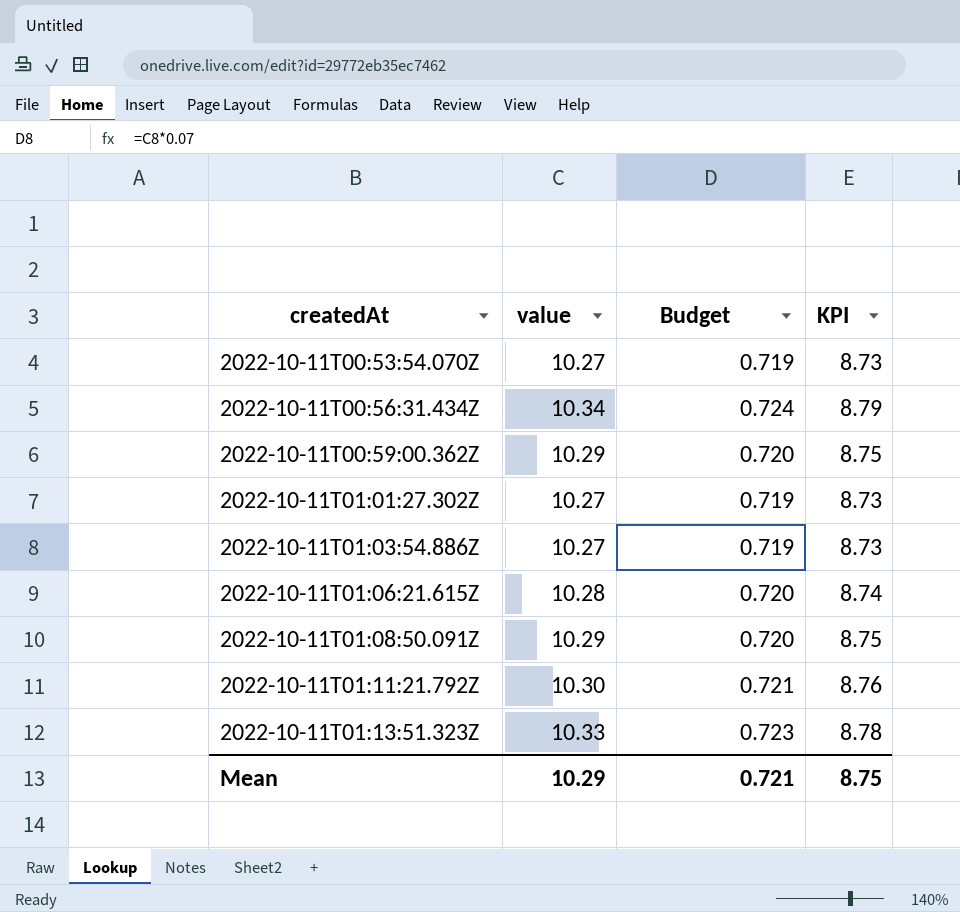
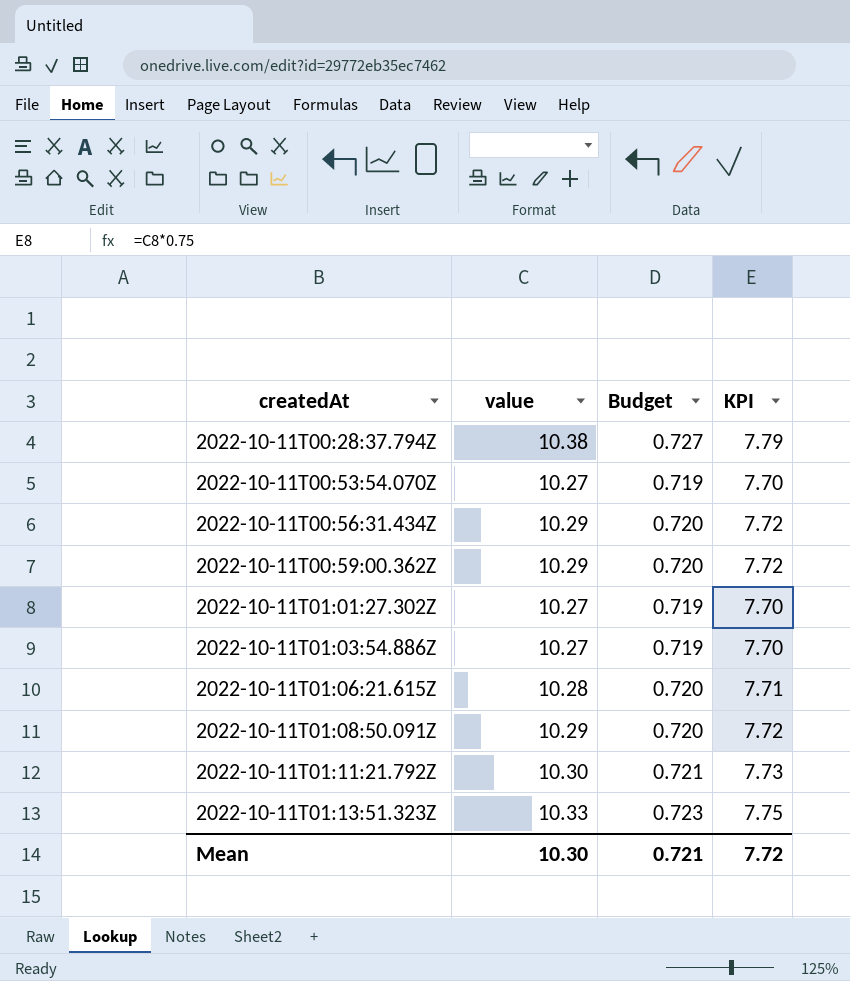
column KPI | formula: [value] * 0.85 -> [value] * 0.75
row 2022-10-11T00:28:37.794Z: none -> 10.38 | 0.727 | 7.79
2022-10-11T00:56:31.434Z | value: 10.34 -> 10.29
2022-10-11T00:56:31.434Z | Budget: 0.724 -> 0.720
Mean | value: 10.29 -> 10.30
Mean | KPI: 8.75 -> 7.72

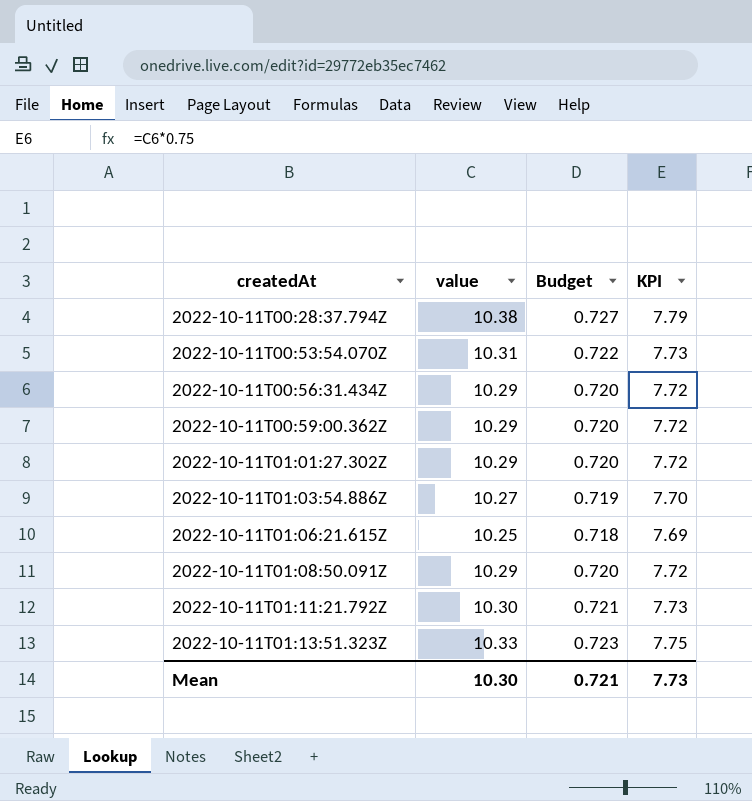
2022-10-11T00:53:54.070Z | value: 10.27 -> 10.31
2022-10-11T00:53:54.070Z | Budget: 0.719 -> 0.722
2022-10-11T00:53:54.070Z | KPI: 7.70 -> 7.73
2022-10-11T01:01:27.302Z | value: 10.27 -> 10.29
2022-10-11T01:01:27.302Z | Budget: 0.719 -> 0.720
2022-10-11T01:01:27.302Z | KPI: 7.70 -> 7.72
2022-10-11T01:06:21.615Z | value: 10.28 -> 10.25
2022-10-11T01:06:21.615Z | Budget: 0.720 -> 0.718
2022-10-11T01:06:21.615Z | KPI: 7.71 -> 7.69
Mean | KPI: 7.72 -> 7.73

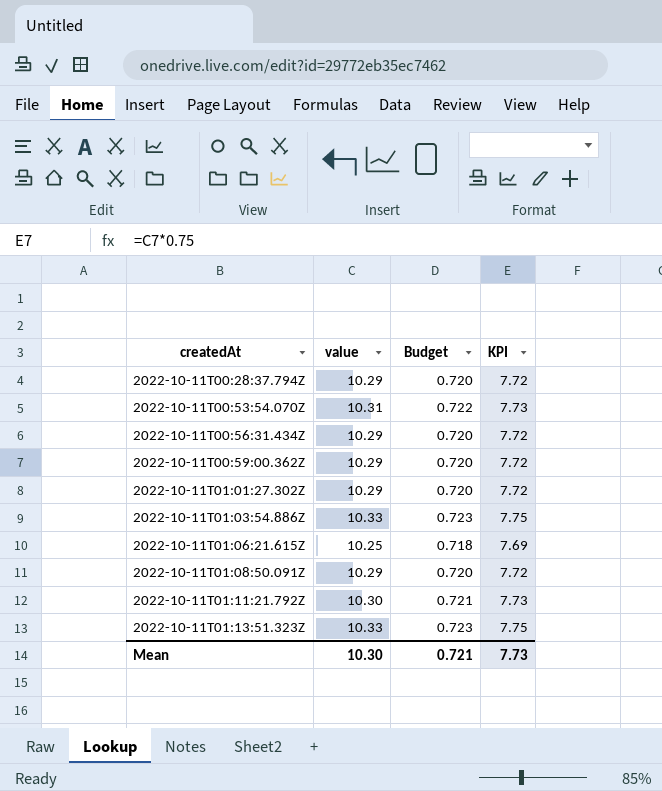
2022-10-11T00:28:37.794Z | value: 10.38 -> 10.29
2022-10-11T00:28:37.794Z | Budget: 0.727 -> 0.720
2022-10-11T00:28:37.794Z | KPI: 7.79 -> 7.72
2022-10-11T01:03:54.886Z | value: 10.27 -> 10.33
2022-10-11T01:03:54.886Z | Budget: 0.719 -> 0.723
2022-10-11T01:03:54.886Z | KPI: 7.70 -> 7.75

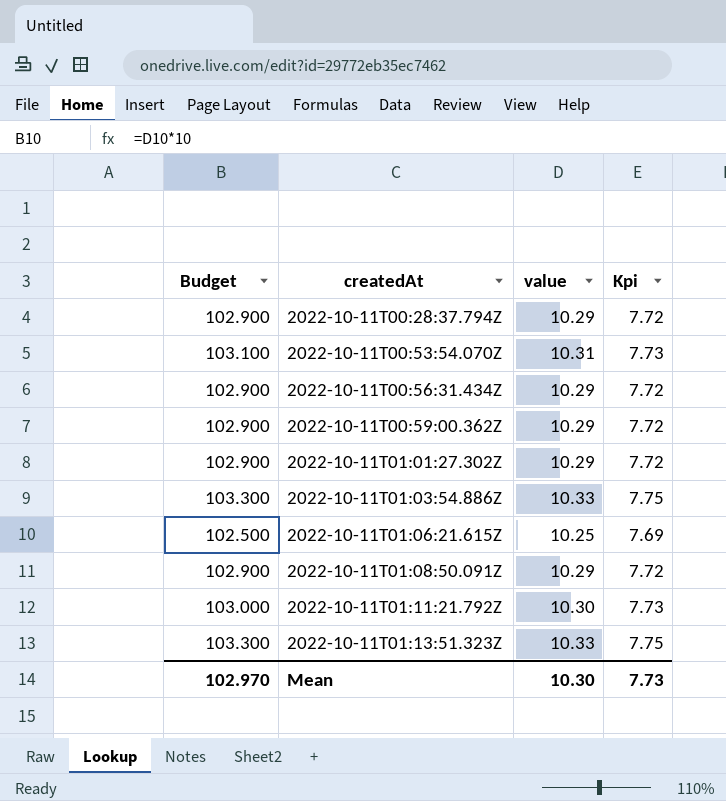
column Budget | formula: [value] * 0.07 -> [value] * 10
column Budget | position: 3 -> 1
column name: KPI -> Kpi
Mean | Budget: 0.721 -> 102.970

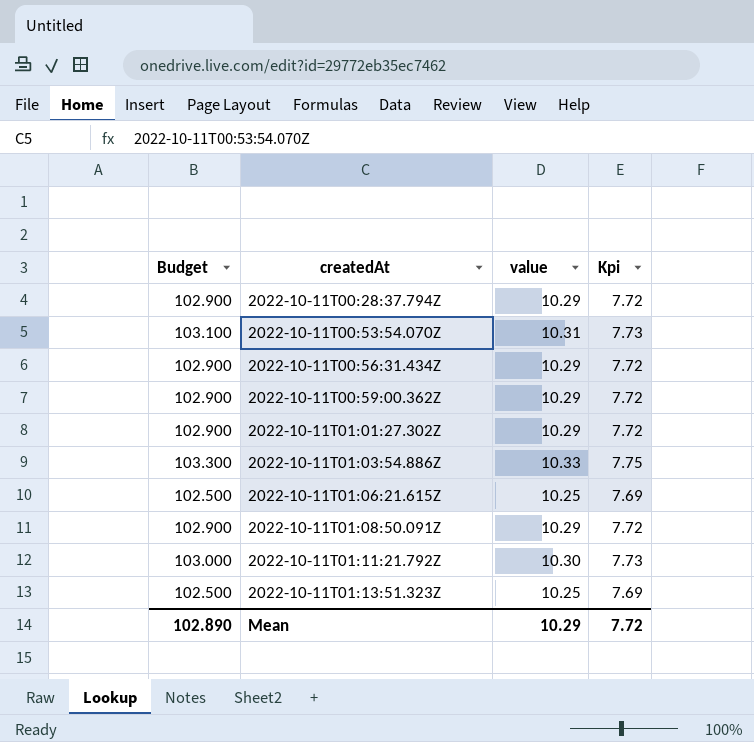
2022-10-11T01:13:51.323Z | Budget: 103.300 -> 102.500
2022-10-11T01:13:51.323Z | value: 10.33 -> 10.25
2022-10-11T01:13:51.323Z | Kpi: 7.75 -> 7.69
Mean | Budget: 102.970 -> 102.890
Mean | value: 10.30 -> 10.29
Mean | Kpi: 7.73 -> 7.72

